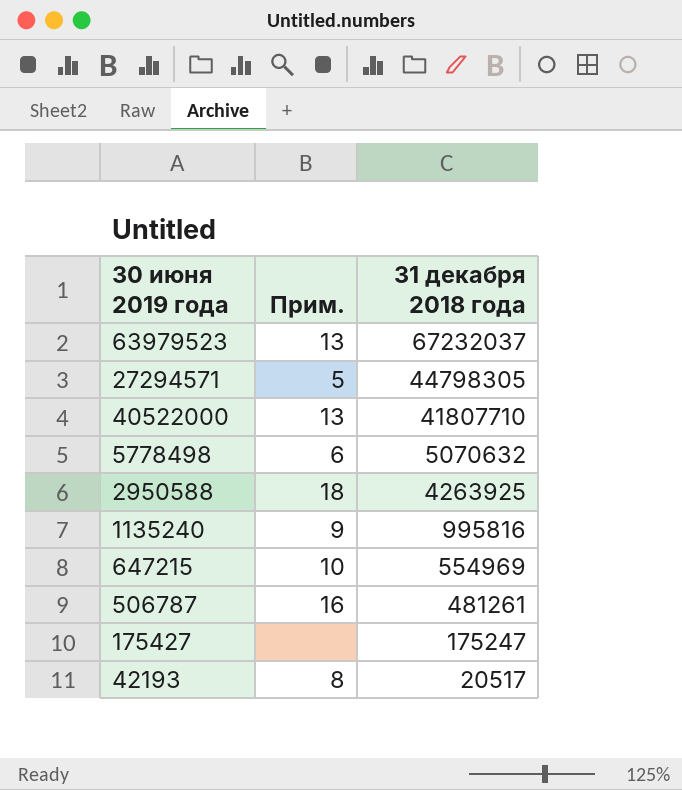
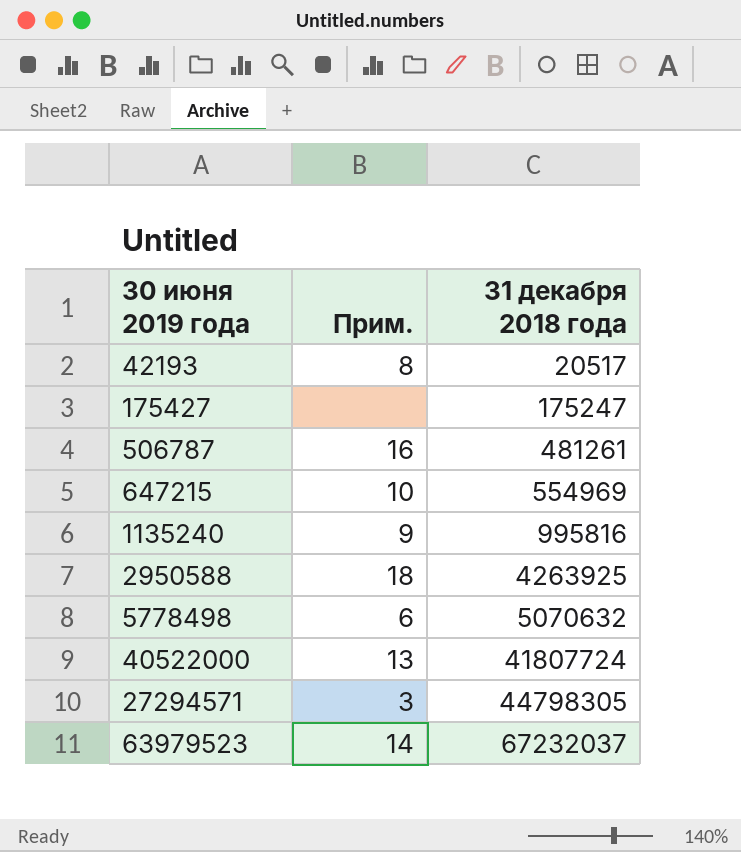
row order: 31 декабря 2018 года descending -> 31 декабря 2018 года ascending
40522000 | 31 декабря 2018 года: 41807710 -> 41807724
27294571 | Прим.: 5 -> 3
63979523 | Прим.: 13 -> 14

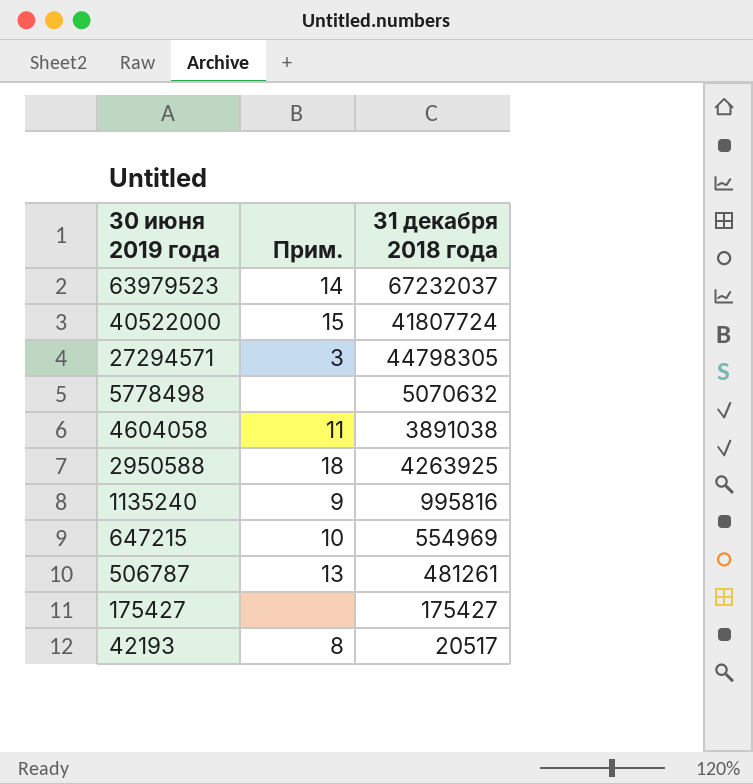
row order: 31 декабря 2018 года ascending -> 30 июня 2019 года descending
40522000 | Прим.: 13 -> 15
5778498 | Прим.: 6 -> none
row 4604058: none -> 11 | 3891038
506787 | Прим.: 16 -> 13
175427 | 31 декабря 2018 года: 175247 -> 175427

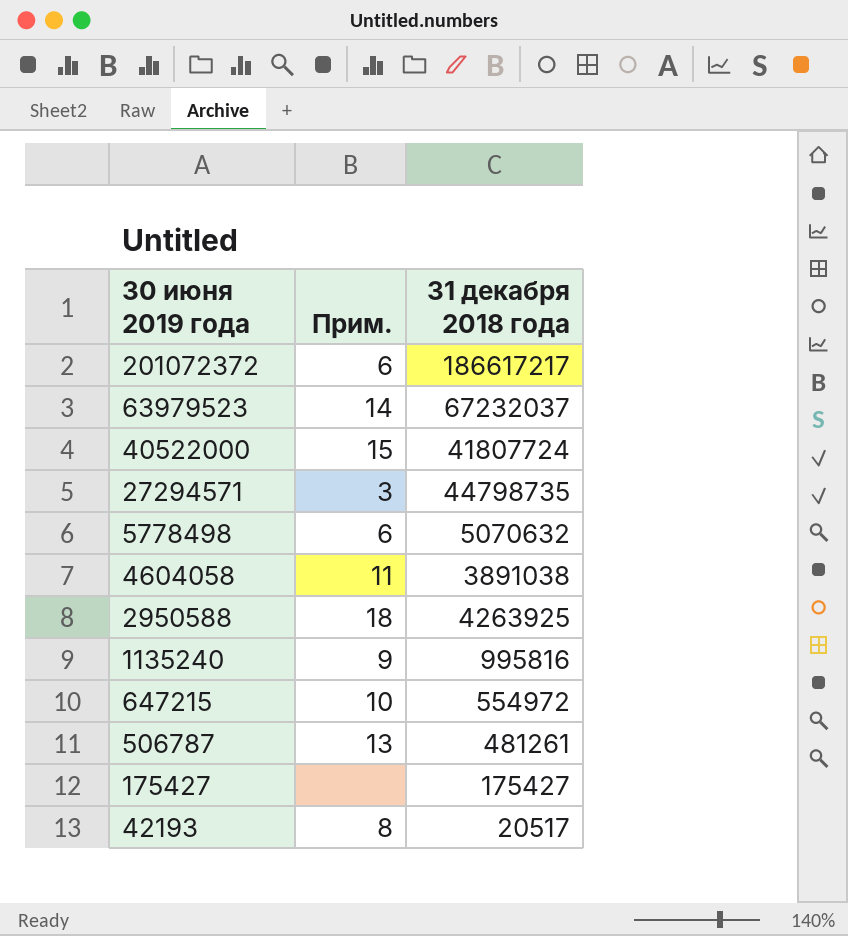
row 201072372: none -> 6 | 186617217
27294571 | 31 декабря 2018 года: 44798305 -> 44798735
5778498 | Прим.: none -> 6
647215 | 31 декабря 2018 года: 554969 -> 554972

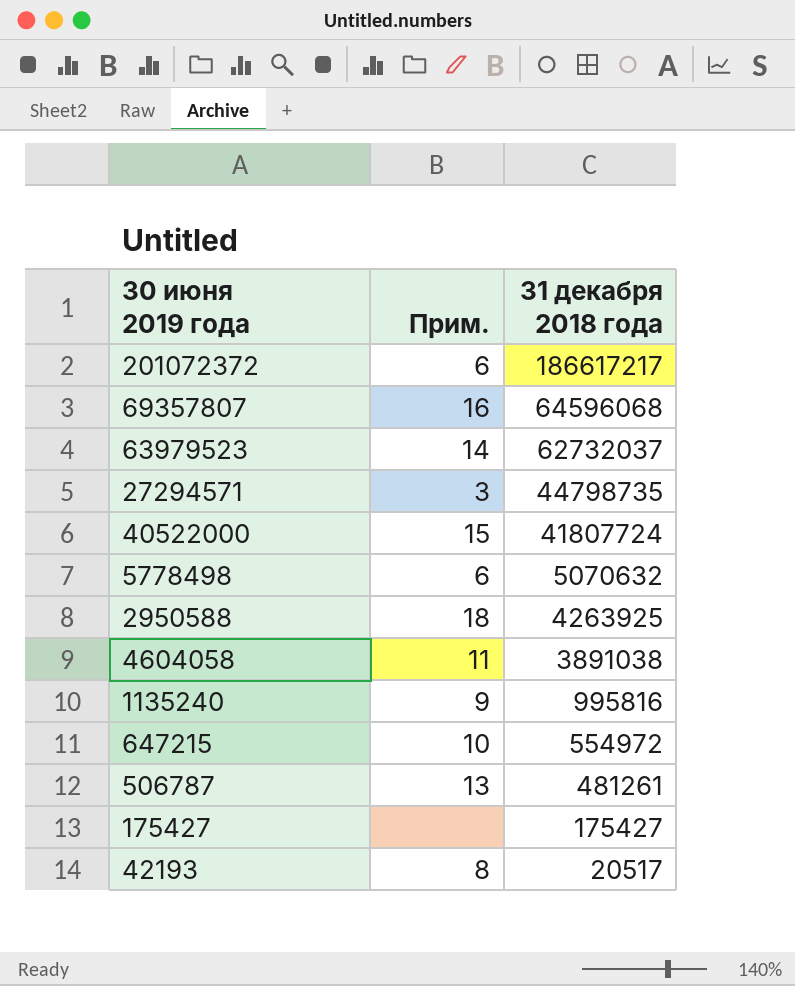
row order: 30 июня 2019 года descending -> 31 декабря 2018 года descending
row 69357807: none -> 16 | 64596068
63979523 | 31 декабря 2018 года: 67232037 -> 62732037

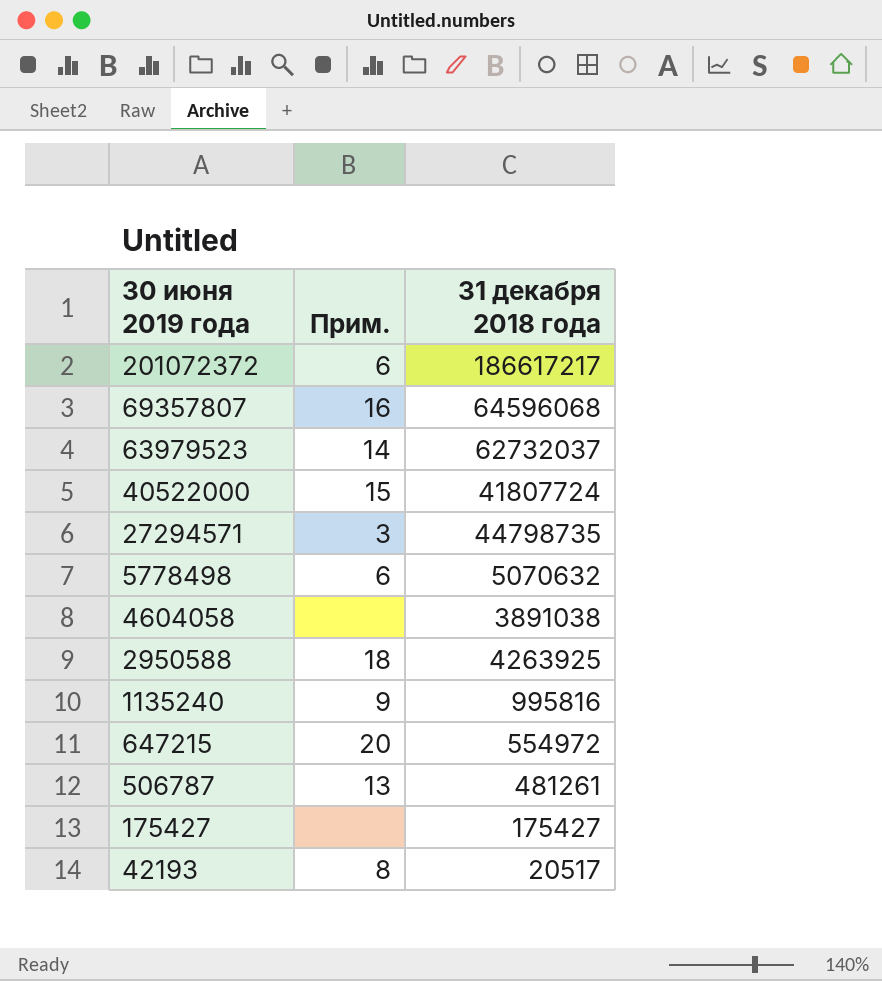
row order: 31 декабря 2018 года descending -> 30 июня 2019 года descending
4604058 | Прим.: 11 -> none
647215 | Прим.: 10 -> 20

